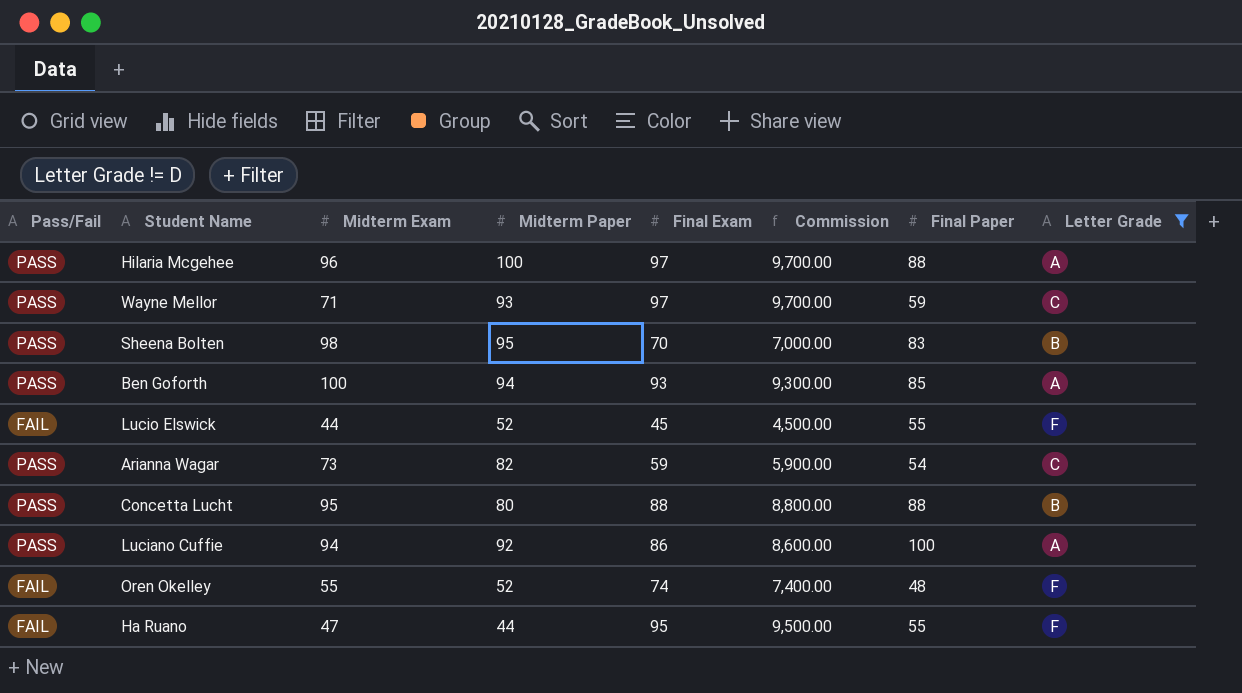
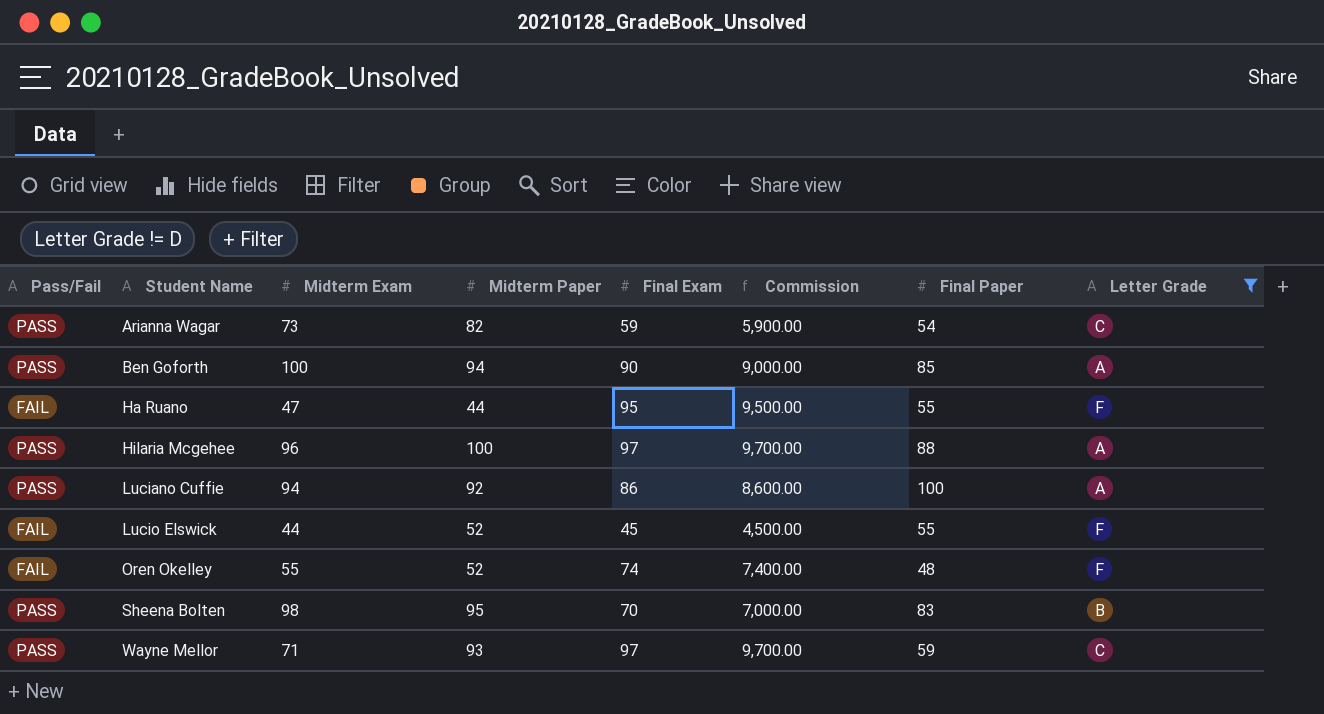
row order: none -> Student Name ascending
row Concetta Lucht: PASS | 95 | 80 | 88 | 8,800.00 | 88 | B -> none
Ben Goforth | Final Exam: 93 -> 90
Ben Goforth | Commission: 9,300.00 -> 9,000.00

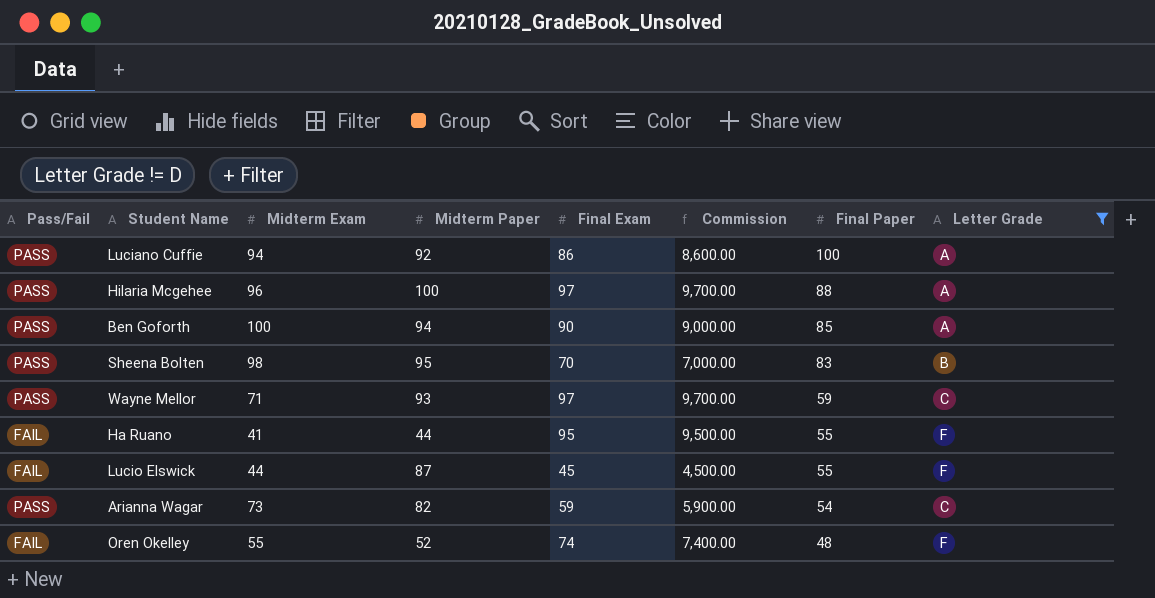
row order: Student Name ascending -> Final Paper descending
Ha Ruano | Midterm Exam: 47 -> 41
Lucio Elswick | Midterm Paper: 52 -> 87

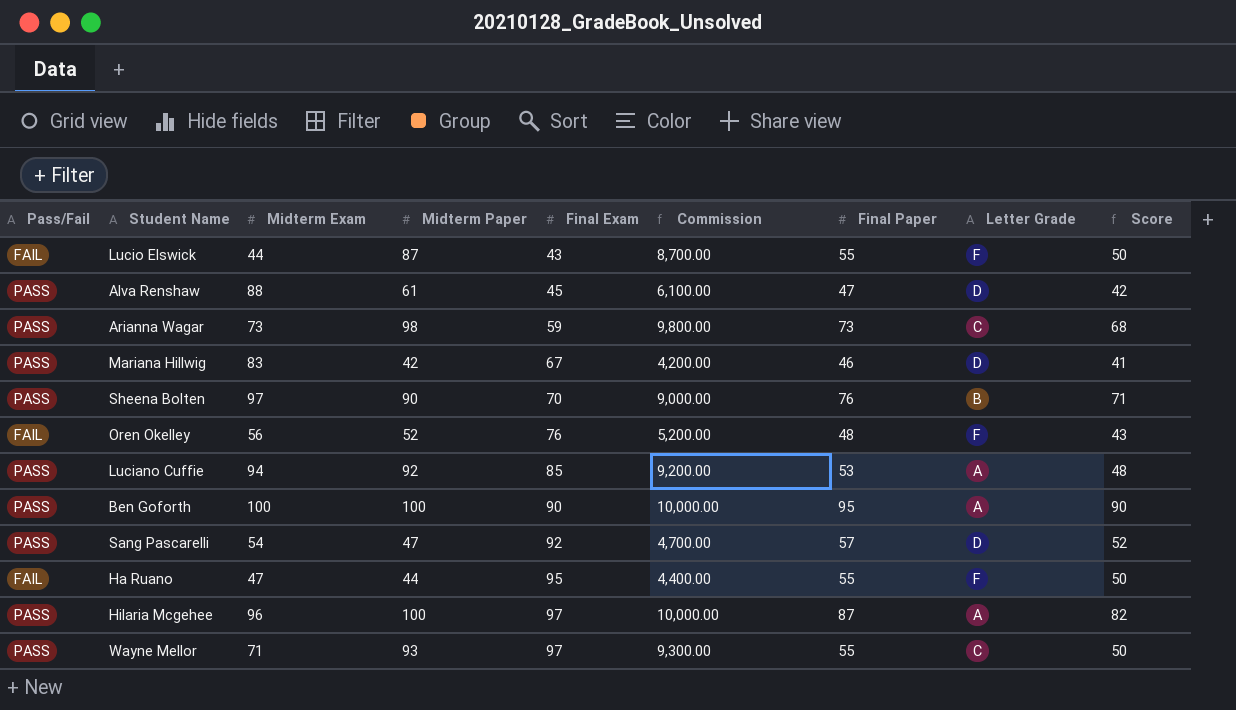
filter: Letter Grade != D -> none
row order: Final Paper descending -> Final Exam ascending
column Commission | formula: [Final Exam] * 100 -> [Midterm Paper] * 100
column Score | formula: none -> [Final Paper] - 5
Lucio Elswick | Final Exam: 45 -> 43
Arianna Wagar | Midterm Paper: 82 -> 98
Arianna Wagar | Final Paper: 54 -> 73
Sheena Bolten | Midterm Exam: 98 -> 97
Sheena Bolten | Midterm Paper: 95 -> 90
Sheena Bolten | Final Paper: 83 -> 76
Oren Okelley | Midterm Exam: 55 -> 56
Oren Okelley | Final Exam: 74 -> 76
Luciano Cuffie | Final Exam: 86 -> 85
Luciano Cuffie | Final Paper: 100 -> 53
Ben Goforth | Midterm Paper: 94 -> 100
Ben Goforth | Final Paper: 85 -> 95
Ha Ruano | Midterm Exam: 41 -> 47
Hilaria Mcgehee | Final Paper: 88 -> 87
Wayne Mellor | Final Paper: 59 -> 55

